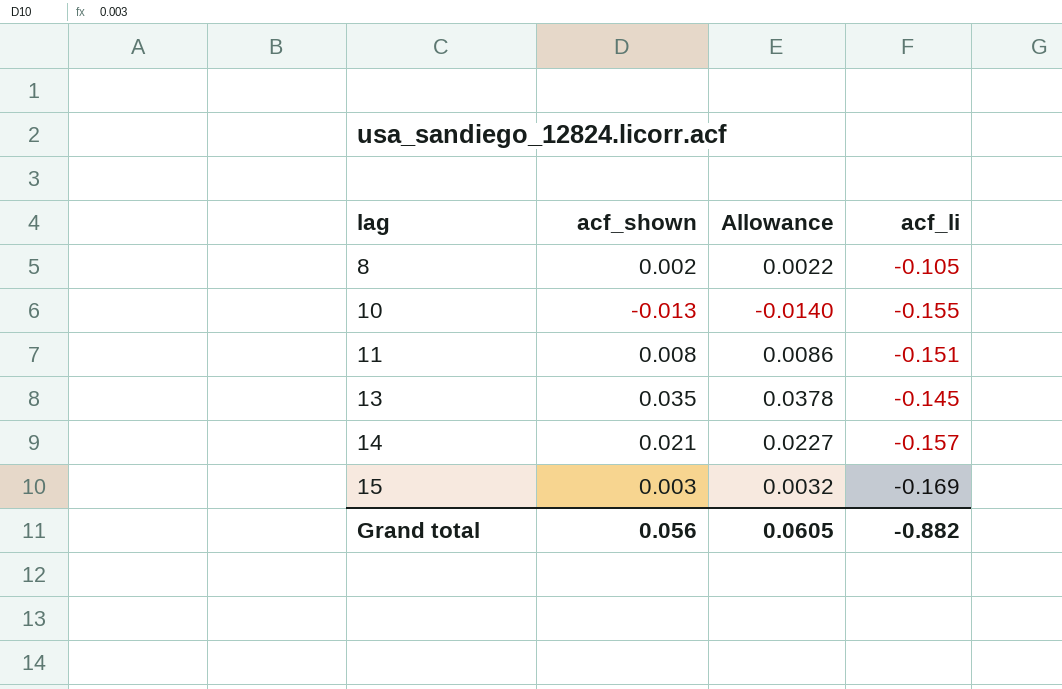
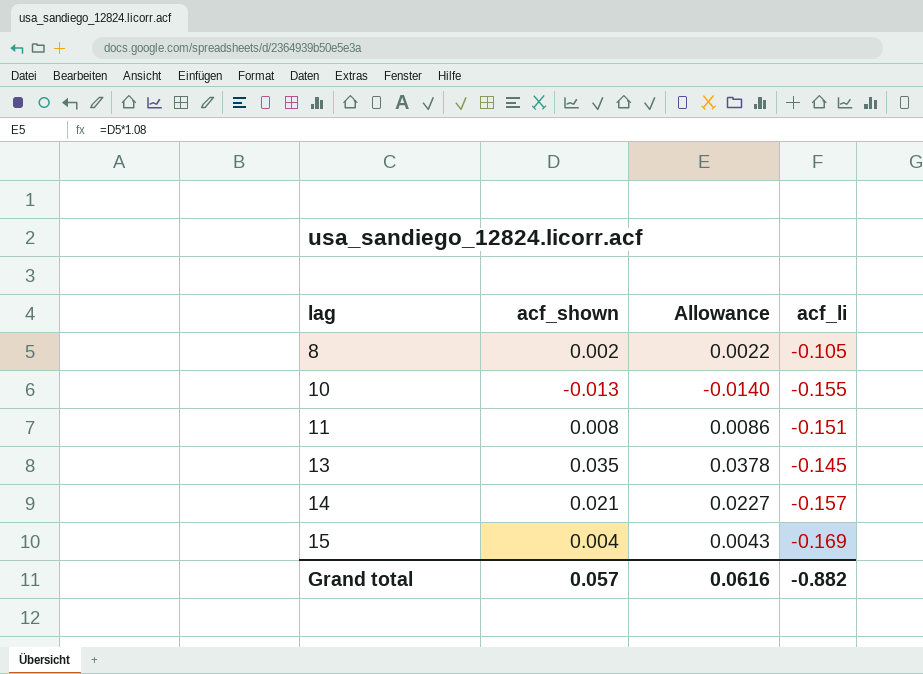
15 | acf_shown: 0.003 -> 0.004
15 | Allowance: 0.0032 -> 0.0043
Grand total | acf_shown: 0.056 -> 0.057
Grand total | Allowance: 0.0605 -> 0.0616

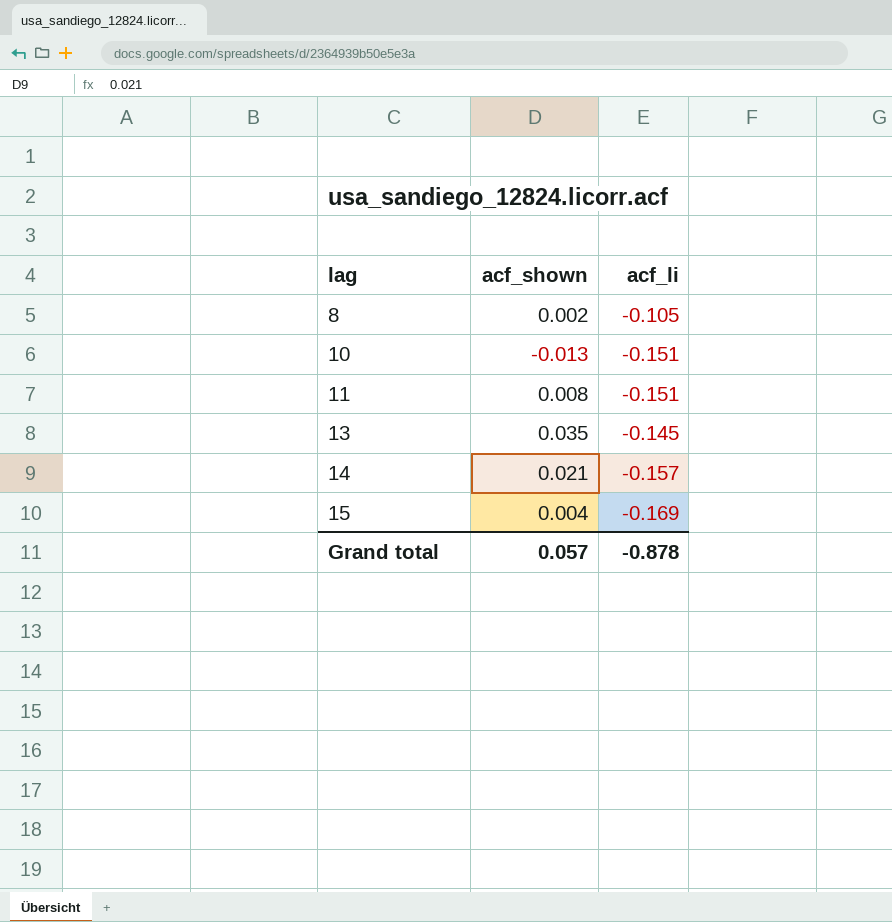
column Allowance | formula: [acf_shown] * 1.08 -> none
10 | acf_li: -0.155 -> -0.151
Grand total | acf_li: -0.882 -> -0.878

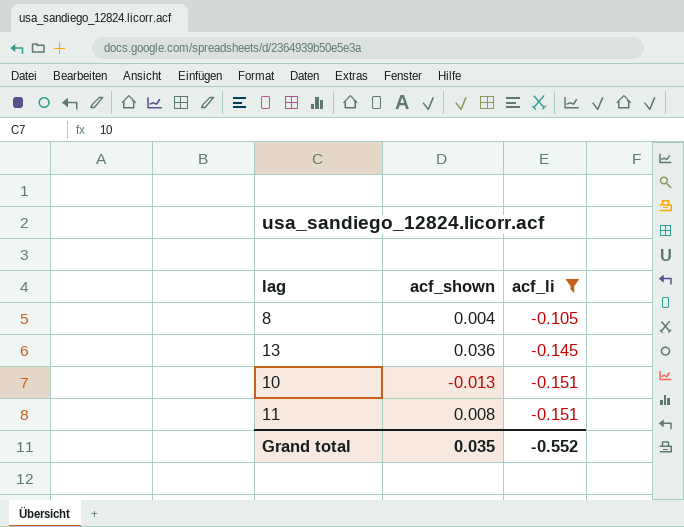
filter: none -> acf_li >= -0.151
row order: lag ascending -> acf_li descending
8 | acf_shown: 0.002 -> 0.004
13 | acf_shown: 0.035 -> 0.036
Grand total | acf_shown: 0.057 -> 0.035
Grand total | acf_li: -0.878 -> -0.552

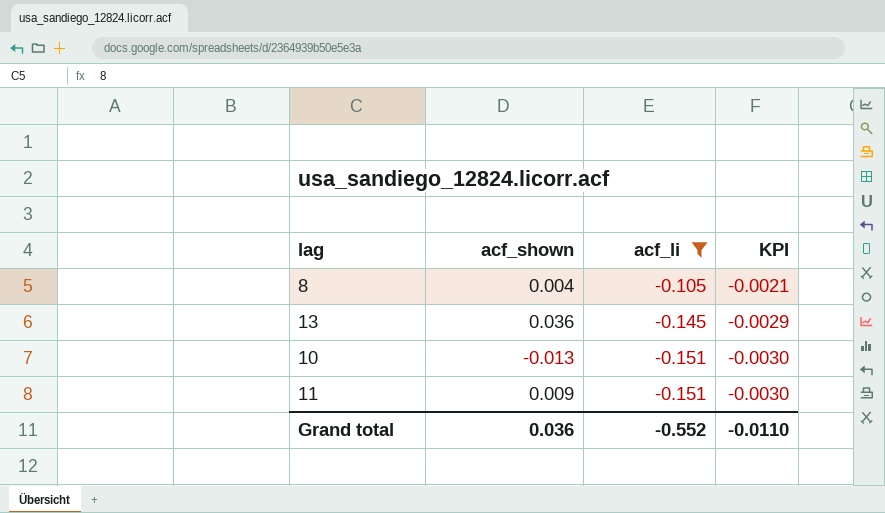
column KPI | formula: none -> [acf_li] * 0.02
11 | acf_shown: 0.008 -> 0.009
Grand total | acf_shown: 0.035 -> 0.036

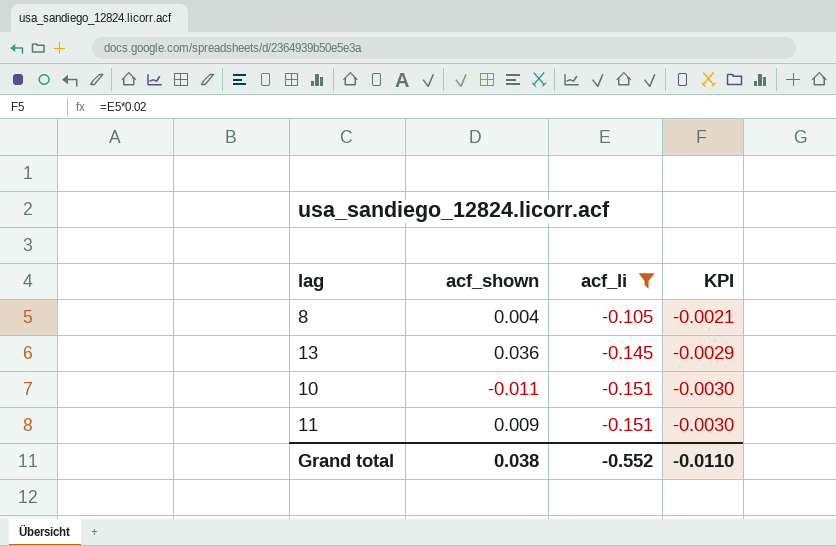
10 | acf_shown: -0.013 -> -0.011
Grand total | acf_shown: 0.036 -> 0.038

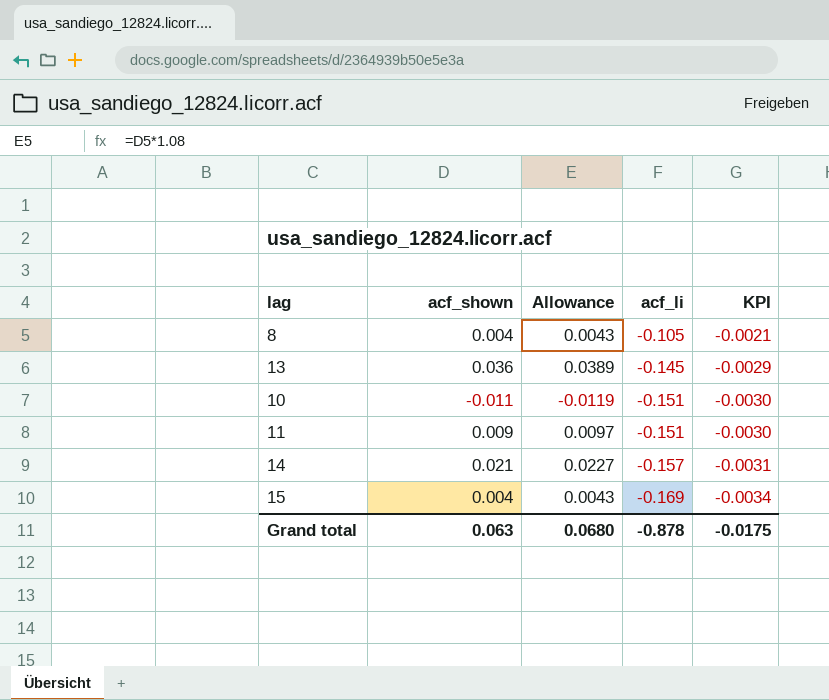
filter: acf_li >= -0.151 -> none
column Allowance | formula: none -> [acf_shown] * 1.08
Grand total | acf_shown: 0.038 -> 0.063
Grand total | acf_li: -0.552 -> -0.878
Grand total | KPI: -0.0110 -> -0.0175

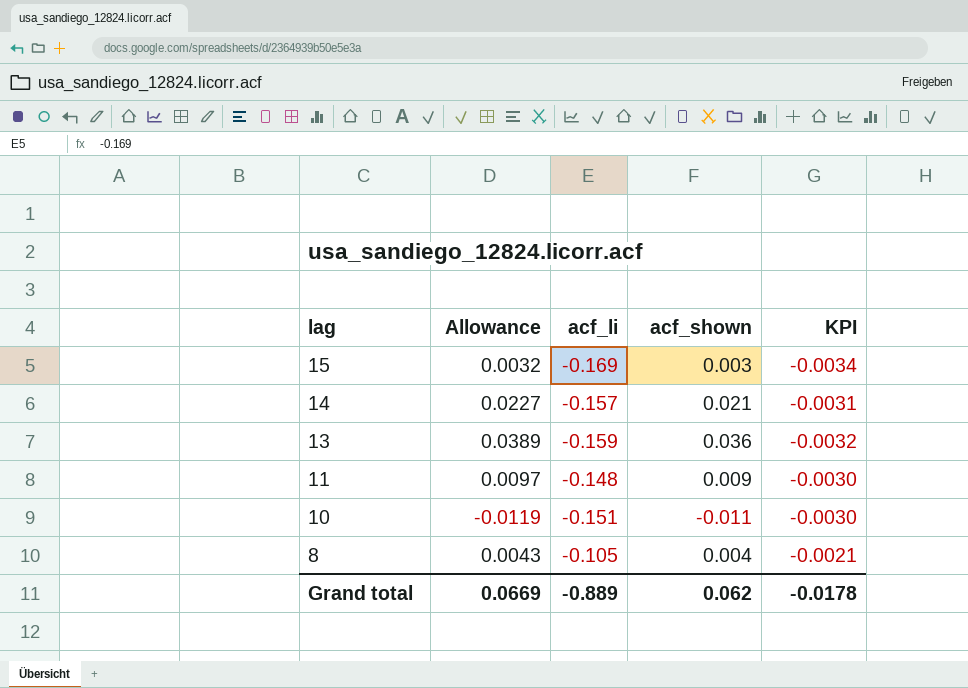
row order: acf_li descending -> lag descending
column acf_shown | position: 2 -> 4
15 | Allowance: 0.0043 -> 0.0032
15 | acf_shown: 0.004 -> 0.003
13 | acf_li: -0.145 -> -0.159
13 | KPI: -0.0029 -> -0.0032
11 | acf_li: -0.151 -> -0.148
Grand total | Allowance: 0.0680 -> 0.0669
Grand total | acf_li: -0.878 -> -0.889
Grand total | acf_shown: 0.063 -> 0.062
Grand total | KPI: -0.0175 -> -0.0178

